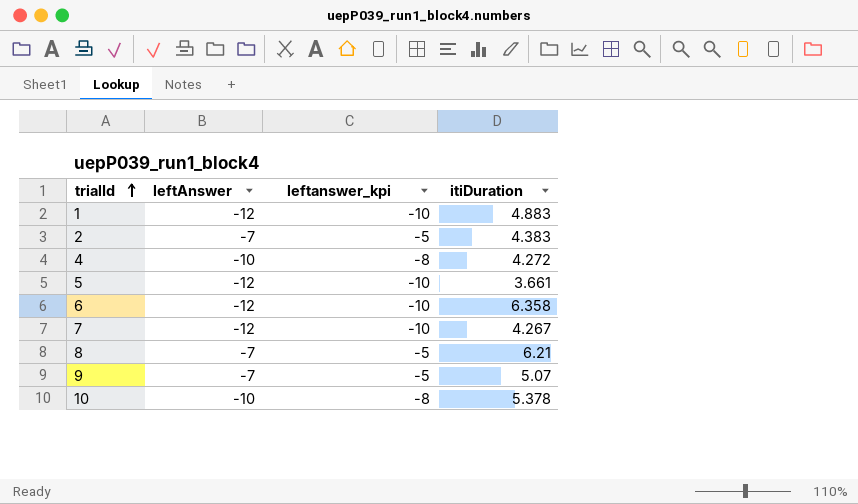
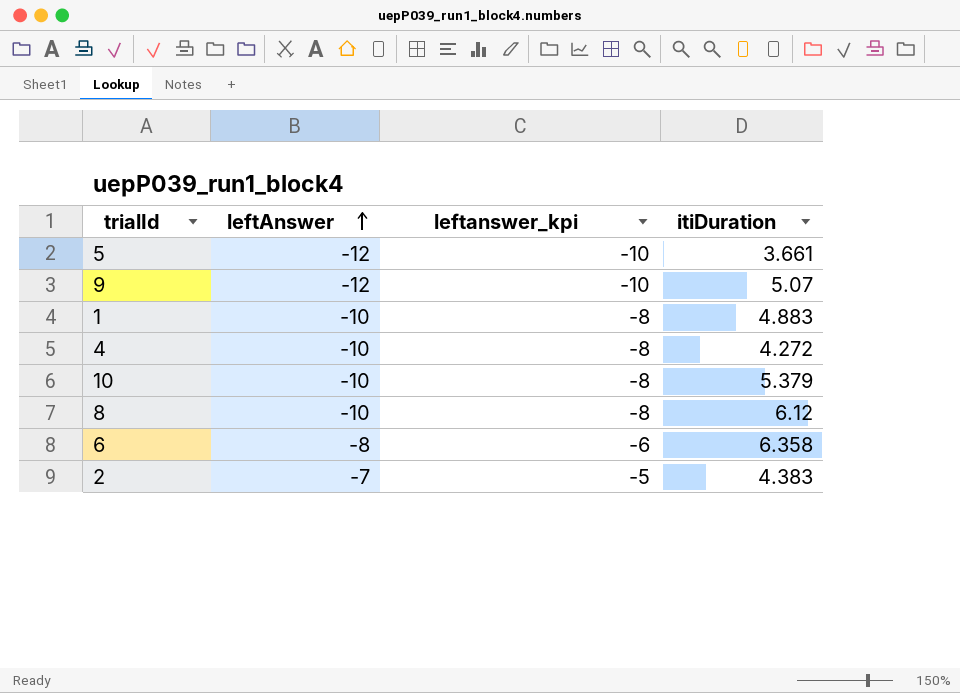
row order: trialId ascending -> leftAnswer ascending
row 7: -12 | -10 | 4.267 -> none
9 | leftAnswer: -7 -> -12
9 | leftanswer_kpi: -5 -> -10
1 | leftAnswer: -12 -> -10
1 | leftanswer_kpi: -10 -> -8
10 | itiDuration: 5.378 -> 5.379
8 | leftAnswer: -7 -> -10
8 | leftanswer_kpi: -5 -> -8
8 | itiDuration: 6.21 -> 6.12
6 | leftAnswer: -12 -> -8
6 | leftanswer_kpi: -10 -> -6

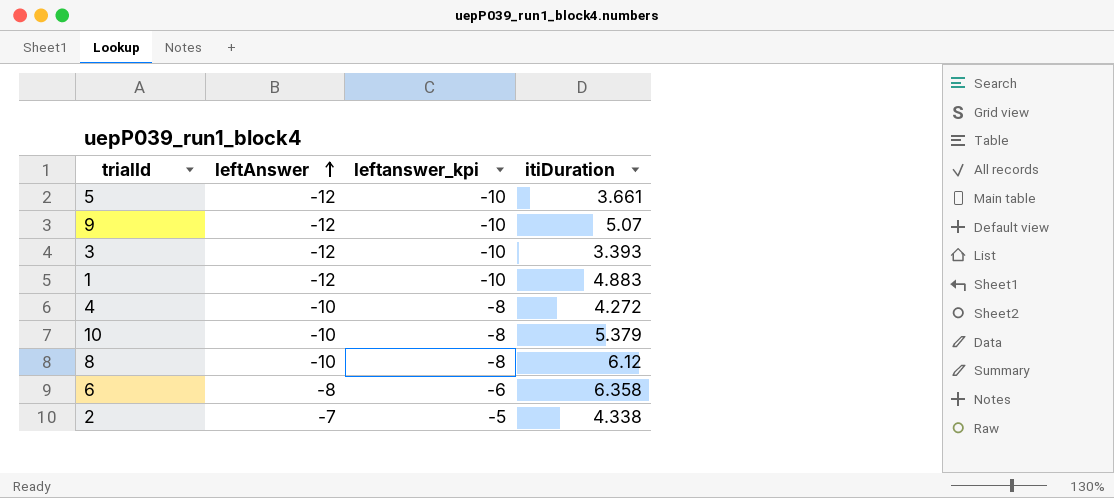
row 3: none -> -12 | -10 | 3.393
1 | leftAnswer: -10 -> -12
1 | leftanswer_kpi: -8 -> -10
2 | itiDuration: 4.383 -> 4.338

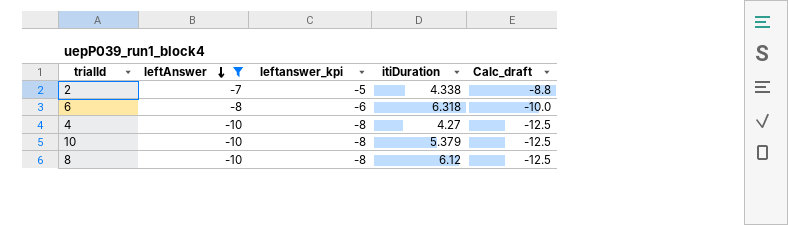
filter: none -> leftAnswer != -12
row order: leftAnswer ascending -> leftAnswer descending
column Calc_draft | formula: none -> [leftAnswer] * 1.25
6 | itiDuration: 6.358 -> 6.318
4 | itiDuration: 4.272 -> 4.27

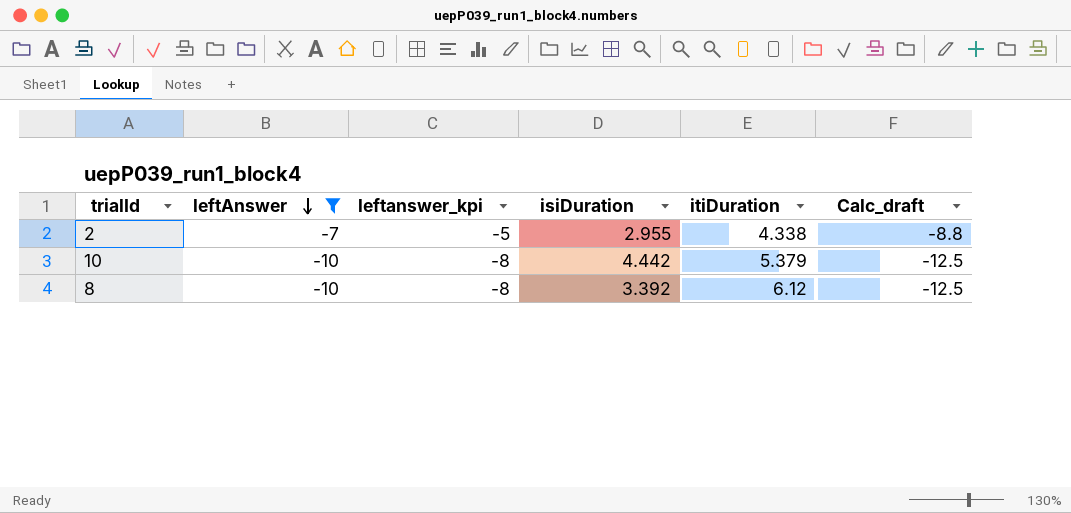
column isiDuration | position: none -> 4
row 6: -8 | -6 | 6.318 | -10.0 -> none
row 4: -10 | -8 | 4.27 | -12.5 -> none

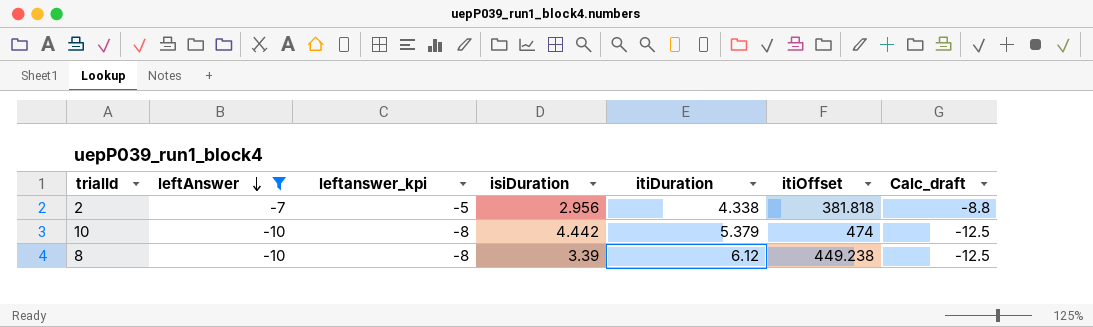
column itiOffset | position: none -> 6
2 | isiDuration: 2.955 -> 2.956
8 | isiDuration: 3.392 -> 3.39

